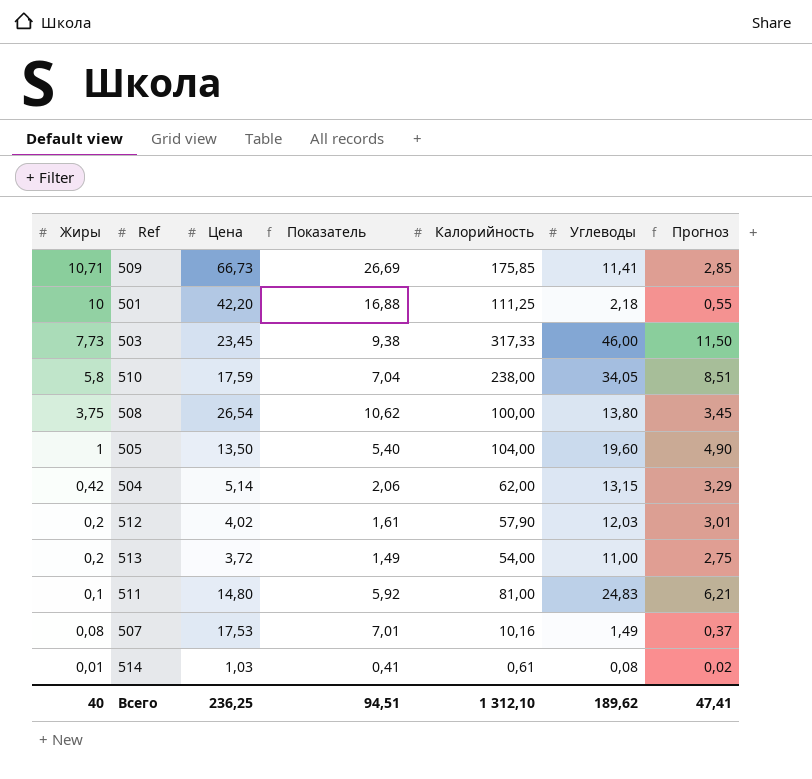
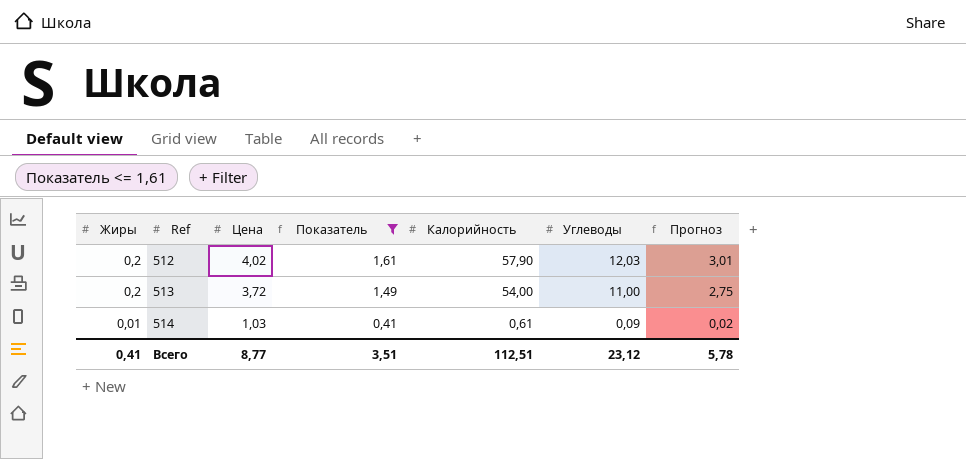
filter: none -> Показатель <= 1,61
514 | Углеводы: 0,08 -> 0,09
Всего | Жиры: 40 -> 0,41
Всего | Цена: 236,25 -> 8,77
Всего | Показатель: 94,51 -> 3,51
Всего | Калорийность: 1 312,10 -> 112,51
Всего | Углеводы: 189,62 -> 23,12
Всего | Прогноз: 47,41 -> 5,78

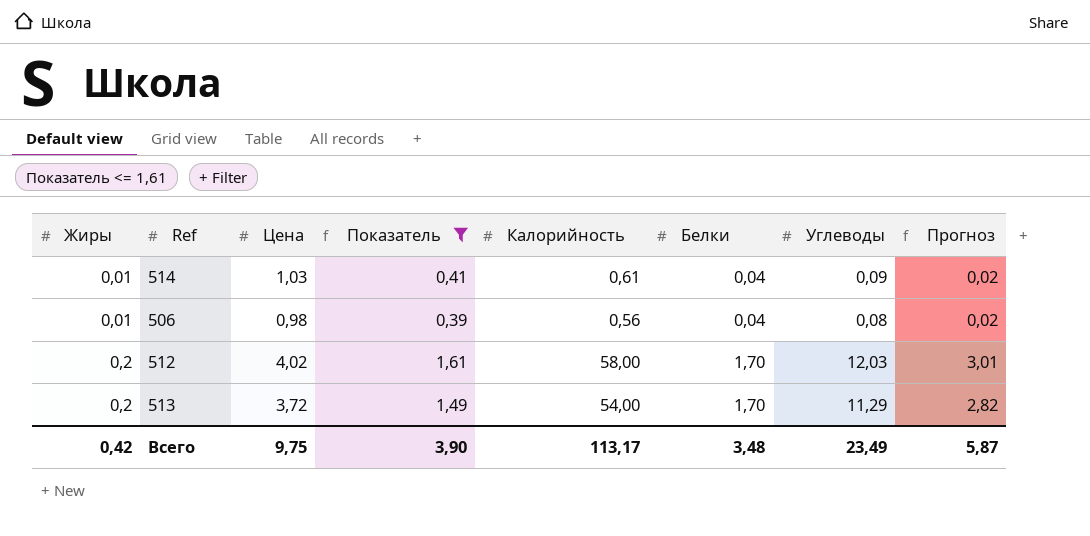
row order: Жиры descending -> Жиры ascending
column Белки | position: none -> 6
row 506: none -> 0,01 | 0,98 | 0,39 | 0,56 | 0,04 | 0,08 | 0,02
512 | Калорийность: 57,90 -> 58,00
513 | Углеводы: 11,00 -> 11,29
513 | Прогноз: 2,75 -> 2,82
Всего | Жиры: 0,41 -> 0,42
Всего | Цена: 8,77 -> 9,75
Всего | Показатель: 3,51 -> 3,90
Всего | Калорийность: 112,51 -> 113,17
Всего | Углеводы: 23,12 -> 23,49
Всего | Прогноз: 5,78 -> 5,87

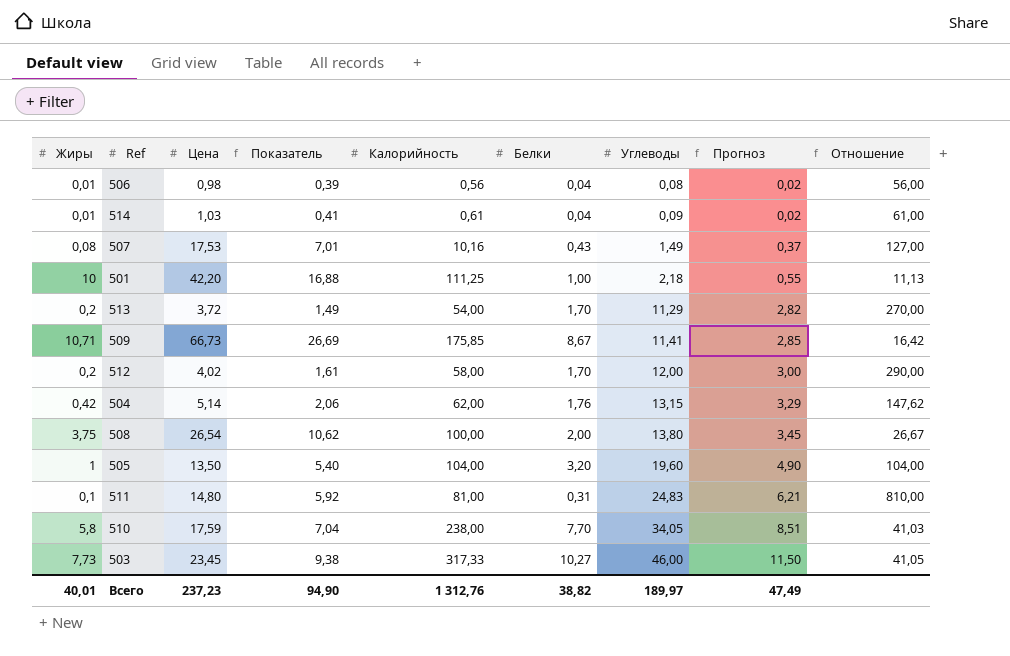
filter: Показатель <= 1,61 -> none
row order: Жиры ascending -> Углеводы ascending
column Отношение | formula: none -> [Калорийность] / [Жиры]
512 | Углеводы: 12,03 -> 12,00
512 | Прогноз: 3,01 -> 3,00
Всего | Жиры: 0,42 -> 40,01
Всего | Цена: 9,75 -> 237,23
Всего | Показатель: 3,90 -> 94,90
Всего | Калорийность: 113,17 -> 1 312,76
Всего | Белки: 3,48 -> 38,82
Всего | Углеводы: 23,49 -> 189,97
Всего | Прогноз: 5,87 -> 47,49

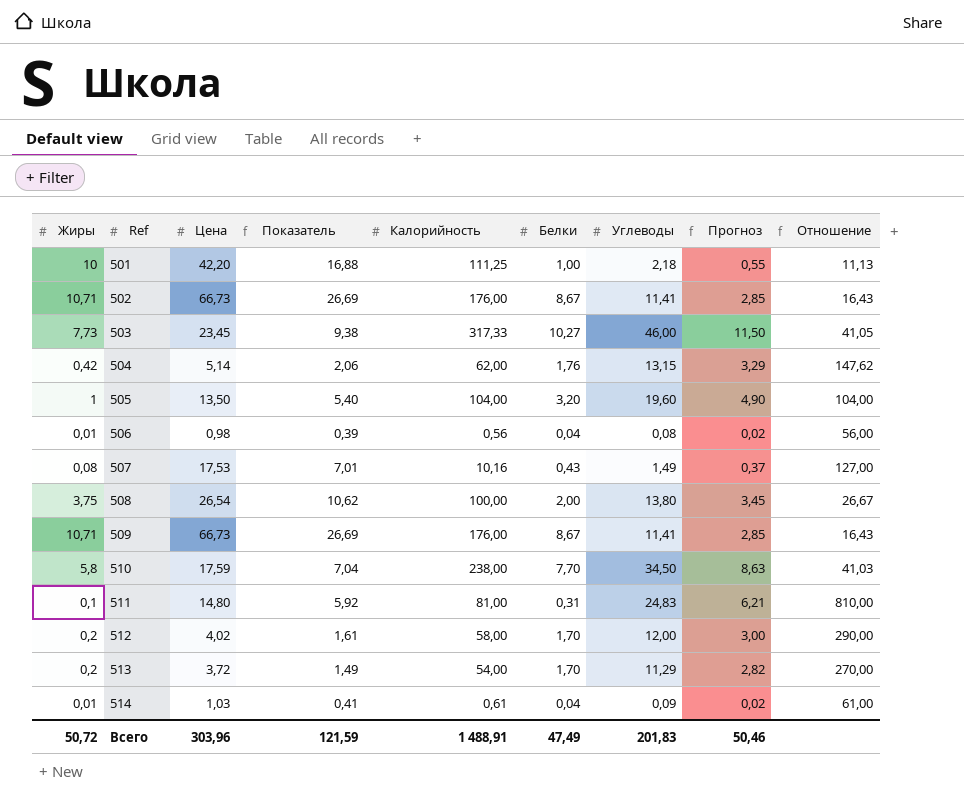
row order: Углеводы ascending -> Ref ascending
row 502: none -> 10,71 | 66,73 | 26,69 | 176,00 | 8,67 | 11,41 | 2,85 | 16,43
509 | Калорийность: 175,85 -> 176,00
509 | Отношение: 16,42 -> 16,43
510 | Углеводы: 34,05 -> 34,50
510 | Прогноз: 8,51 -> 8,63
Всего | Жиры: 40,01 -> 50,72
Всего | Цена: 237,23 -> 303,96
Всего | Показатель: 94,90 -> 121,59
Всего | Калорийность: 1 312,76 -> 1 488,91
Всего | Белки: 38,82 -> 47,49
Всего | Углеводы: 189,97 -> 201,83
Всего | Прогноз: 47,49 -> 50,46

